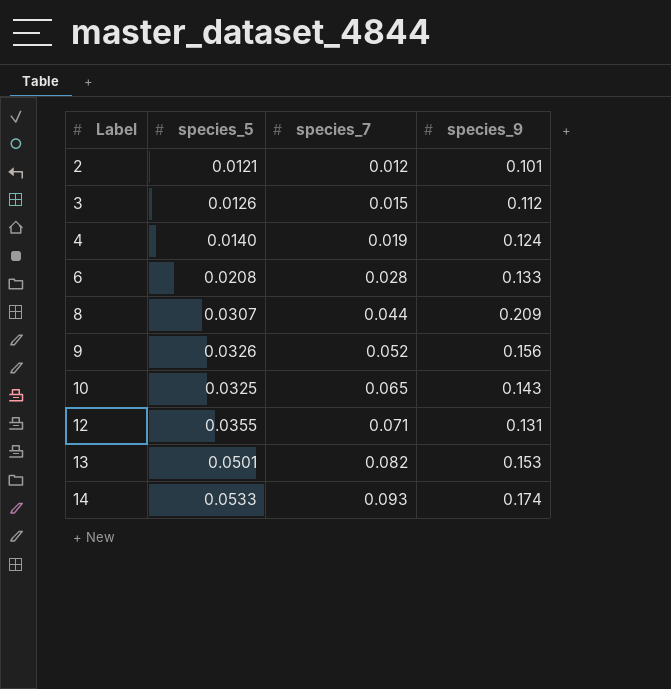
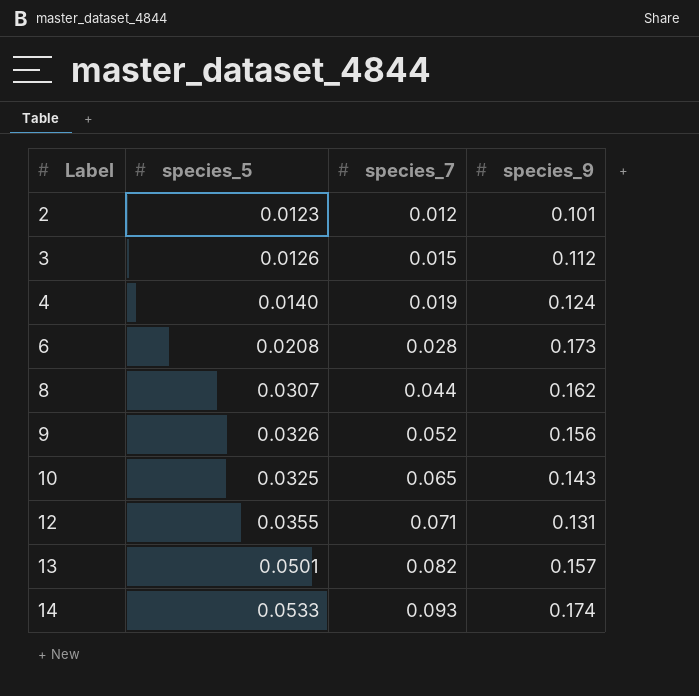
2 | species_5: 0.0121 -> 0.0123
6 | species_9: 0.133 -> 0.173
8 | species_9: 0.209 -> 0.162
13 | species_9: 0.153 -> 0.157

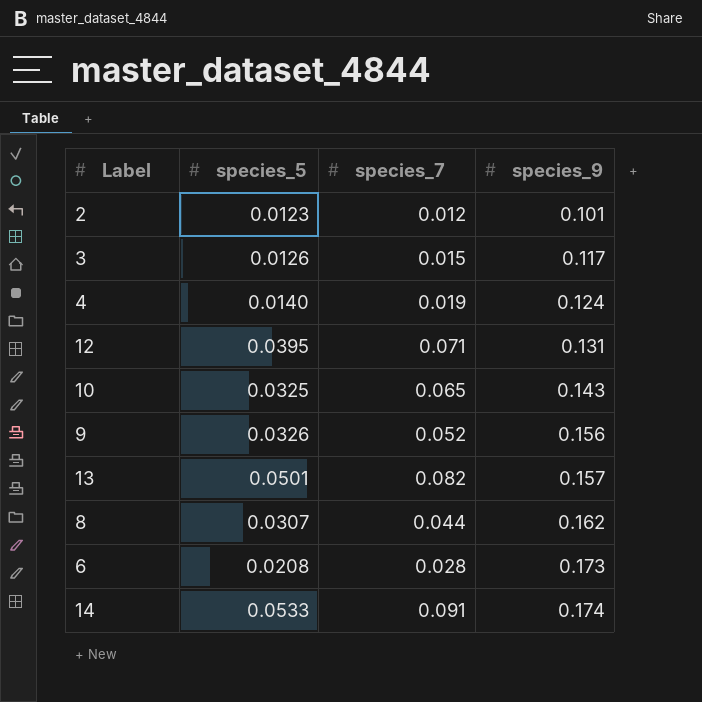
row order: Label ascending -> species_9 ascending
3 | species_9: 0.112 -> 0.117
12 | species_5: 0.0355 -> 0.0395
14 | species_7: 0.093 -> 0.091

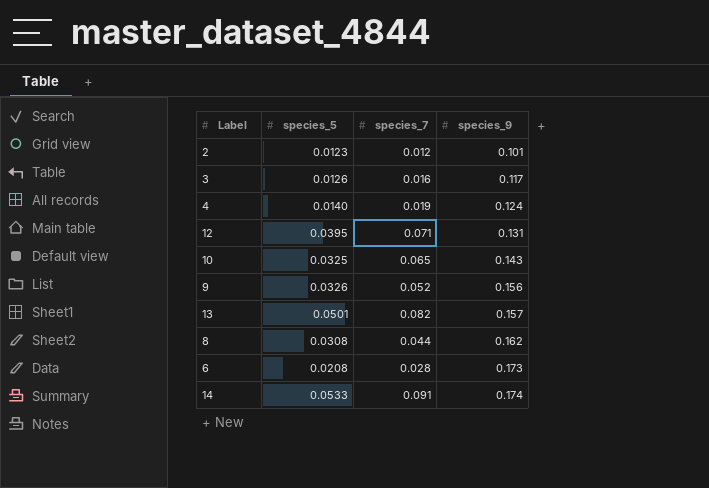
3 | species_7: 0.015 -> 0.016
8 | species_5: 0.0307 -> 0.0308

